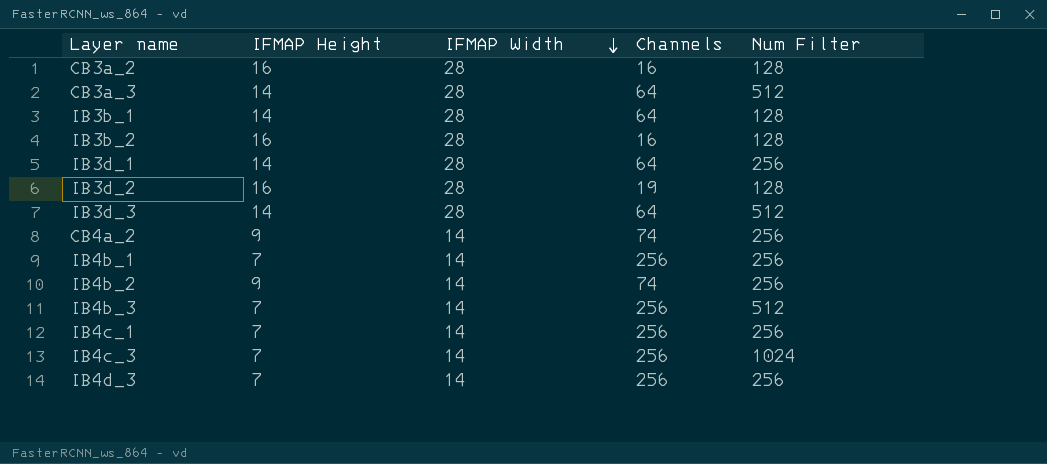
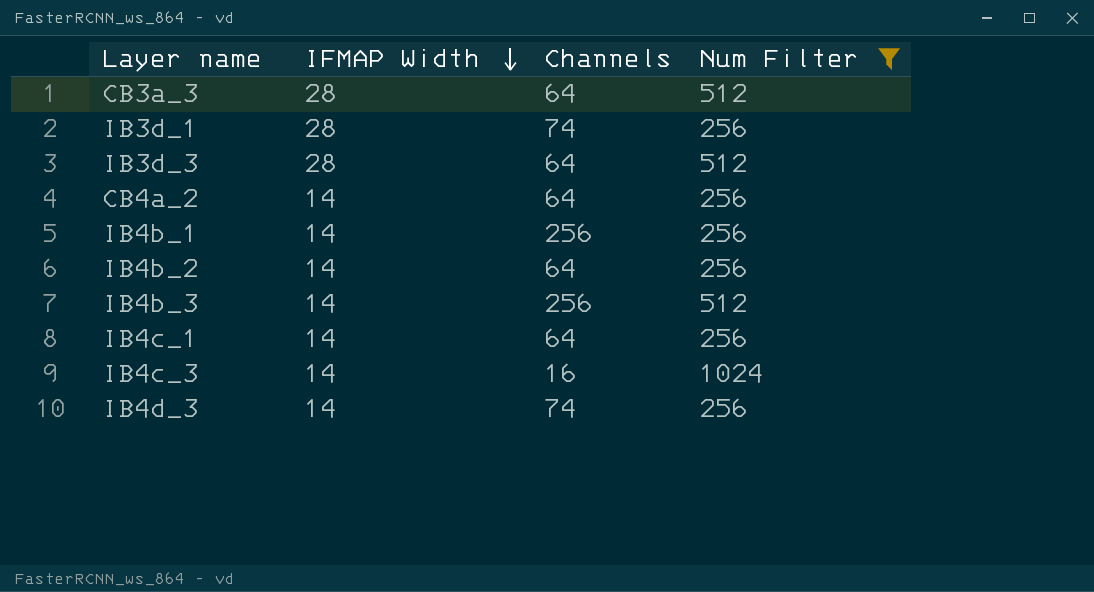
filter: none -> Num Filter != 128
column IFMAP Height | position: 2 -> none
IB3d_1 | Channels: 64 -> 74
CB4a_2 | Channels: 74 -> 64
IB4b_2 | Channels: 74 -> 64
IB4c_1 | Channels: 256 -> 64
IB4c_3 | Channels: 256 -> 16
IB4d_3 | Channels: 256 -> 74

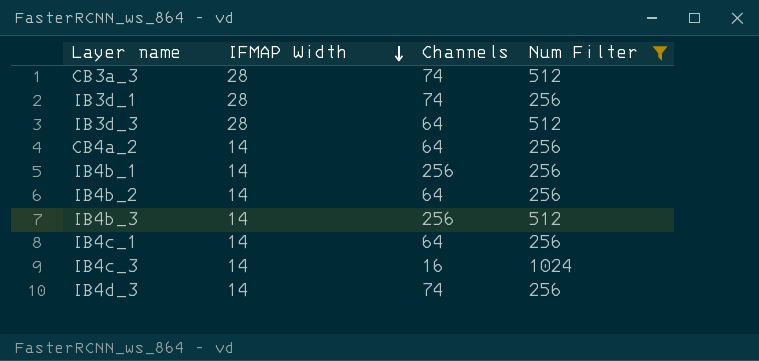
CB3a_3 | Channels: 64 -> 74

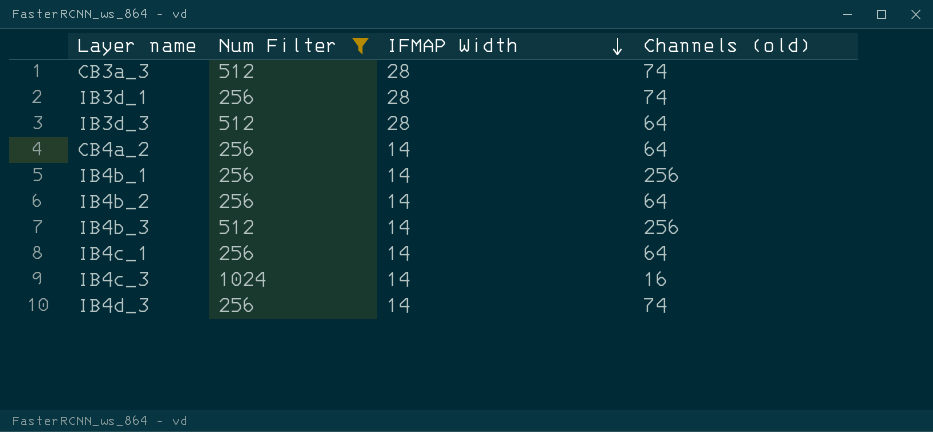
column Num Filter | position: 4 -> 2
column name: Channels -> Channels (old)

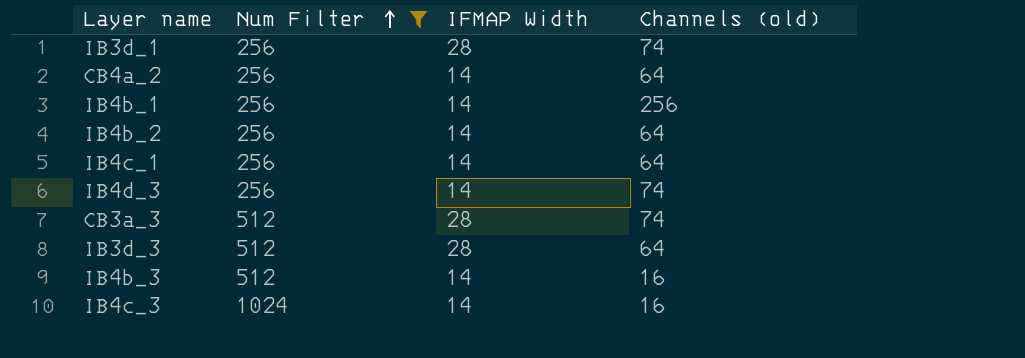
row order: IFMAP Width descending -> Num Filter ascending
IB4b_3 | Channels (old): 256 -> 16

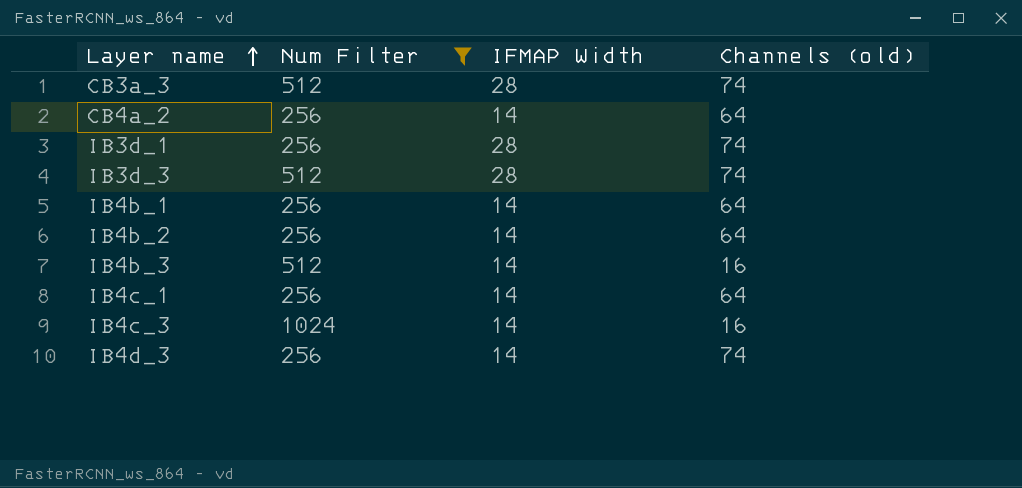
row order: Num Filter ascending -> Layer name ascending
IB3d_3 | Channels (old): 64 -> 74
IB4b_1 | Channels (old): 256 -> 64

